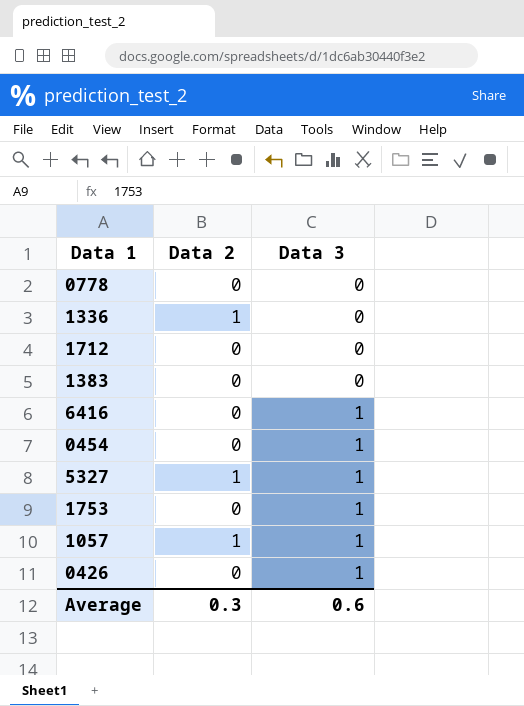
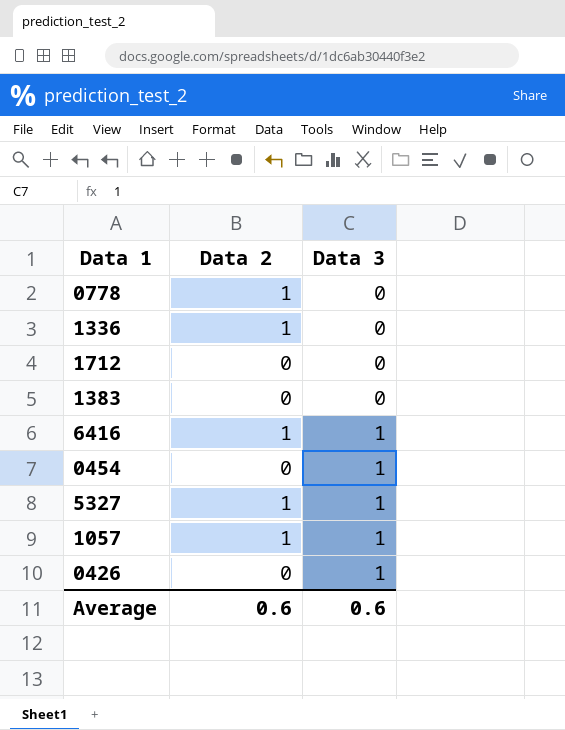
row 1753: 0 | 1 -> none
0778 | Data 2: 0 -> 1
6416 | Data 2: 0 -> 1
Average | Data 2: 0.3 -> 0.6

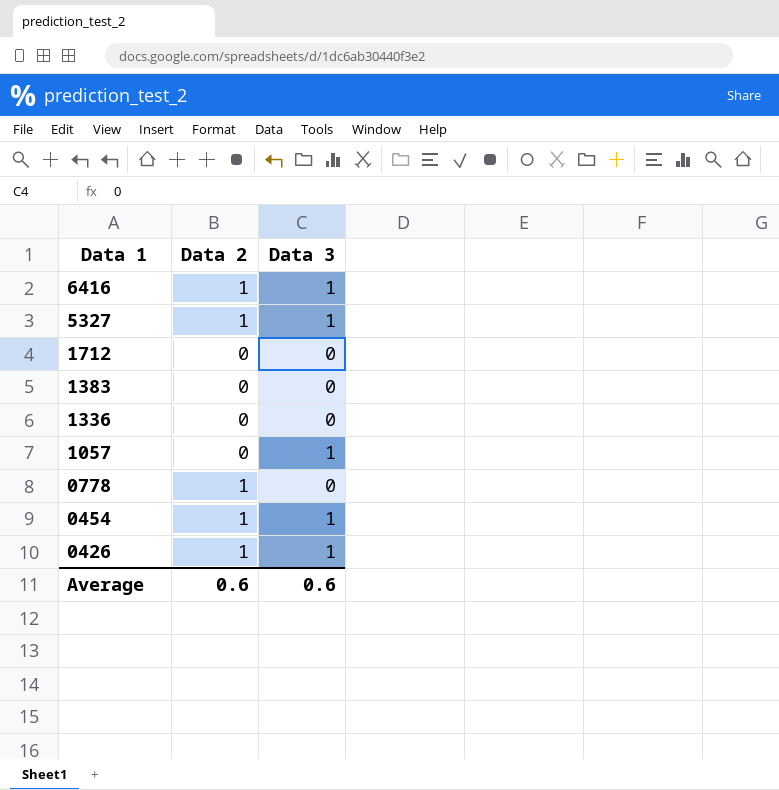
row order: Data 3 ascending -> Data 1 descending
1336 | Data 2: 1 -> 0
1057 | Data 2: 1 -> 0
0454 | Data 2: 0 -> 1
0426 | Data 2: 0 -> 1

